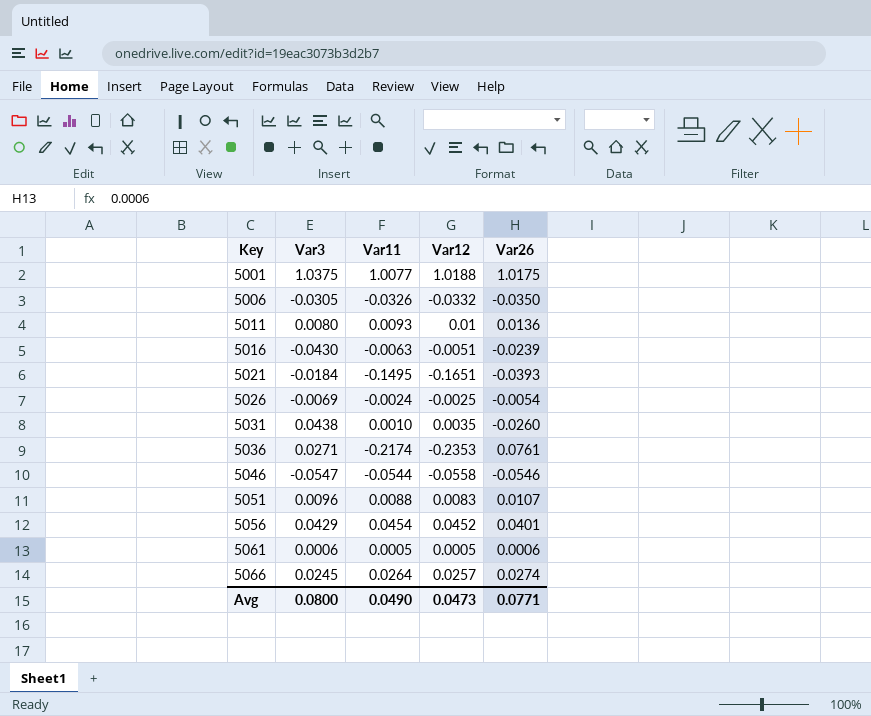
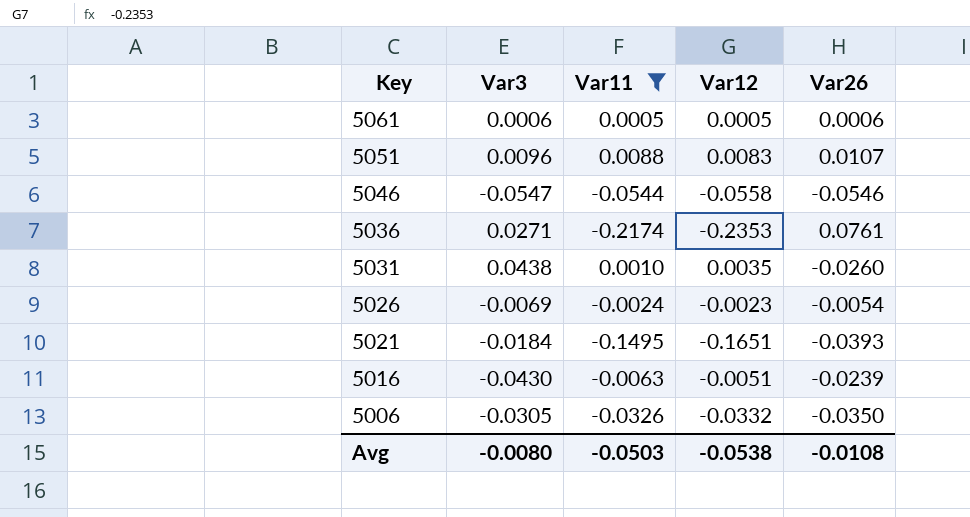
filter: none -> Var11 <= 0.0088
row order: Key ascending -> Key descending
5026 | Var12: -0.0025 -> -0.0023
Avg | Var3: 0.0800 -> -0.0080
Avg | Var11: 0.0490 -> -0.0503
Avg | Var12: 0.0473 -> -0.0538
Avg | Var26: 0.0771 -> -0.0108

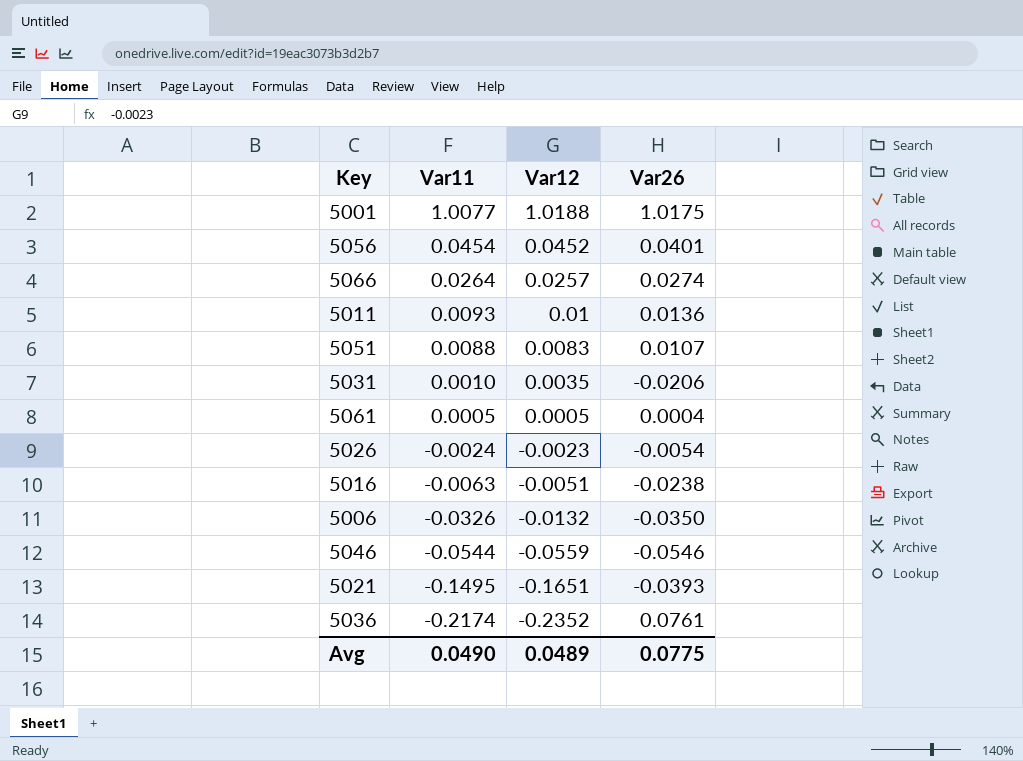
filter: Var11 <= 0.0088 -> none
row order: Key descending -> Var11 descending
column Var3 | position: 2 -> none
5031 | Var26: -0.0260 -> -0.0206
5061 | Var26: 0.0006 -> 0.0004
5016 | Var26: -0.0239 -> -0.0238
5006 | Var12: -0.0332 -> -0.0132
5046 | Var12: -0.0558 -> -0.0559
5036 | Var12: -0.2353 -> -0.2352
Avg | Var11: -0.0503 -> 0.0490
Avg | Var12: -0.0538 -> 0.0489
Avg | Var26: -0.0108 -> 0.0775

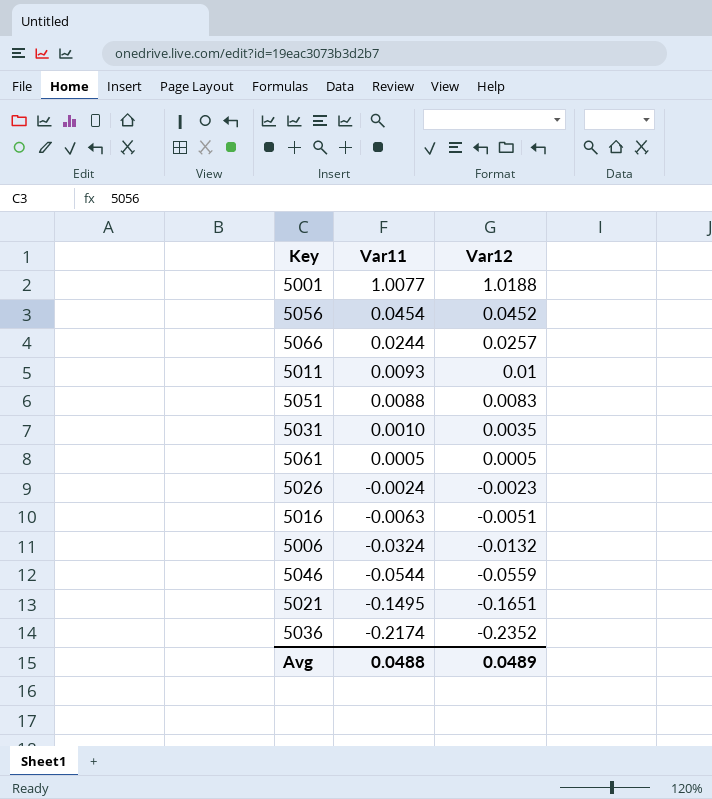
column Var26 | position: 4 -> none
5066 | Var11: 0.0264 -> 0.0244
5006 | Var11: -0.0326 -> -0.0324
Avg | Var11: 0.0490 -> 0.0488

